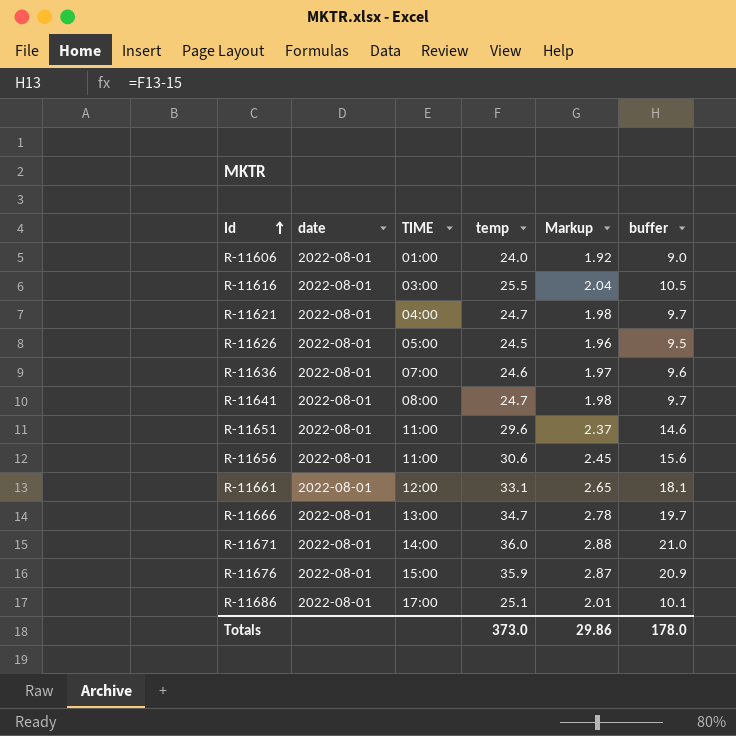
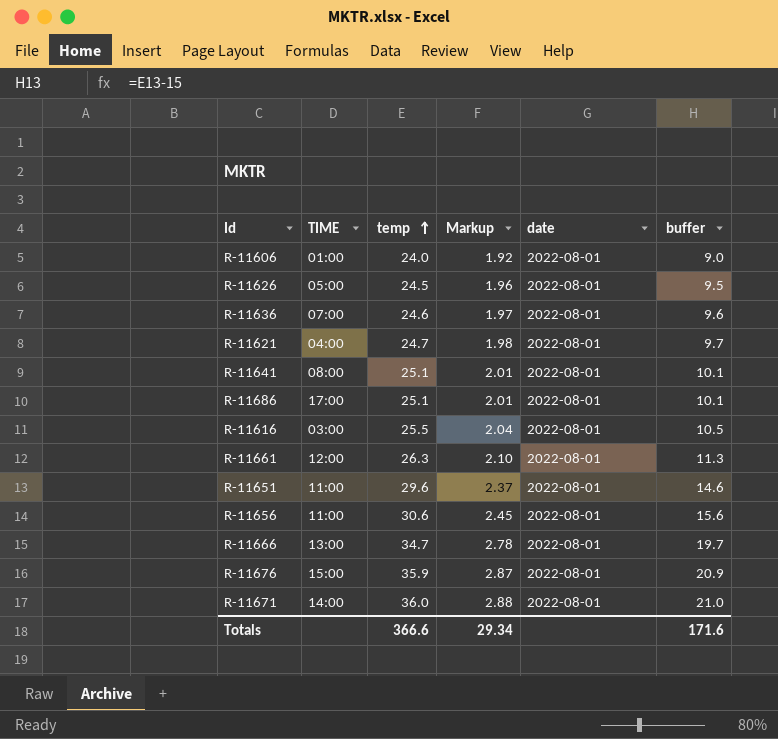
row order: Id ascending -> temp ascending
column date | position: 2 -> 5
R-11641 | temp: 24.7 -> 25.1
R-11641 | Markup: 1.98 -> 2.01
R-11641 | buffer: 9.7 -> 10.1
R-11661 | temp: 33.1 -> 26.3
R-11661 | Markup: 2.65 -> 2.10
R-11661 | buffer: 18.1 -> 11.3
Totals | temp: 373.0 -> 366.6
Totals | Markup: 29.86 -> 29.34
Totals | buffer: 178.0 -> 171.6

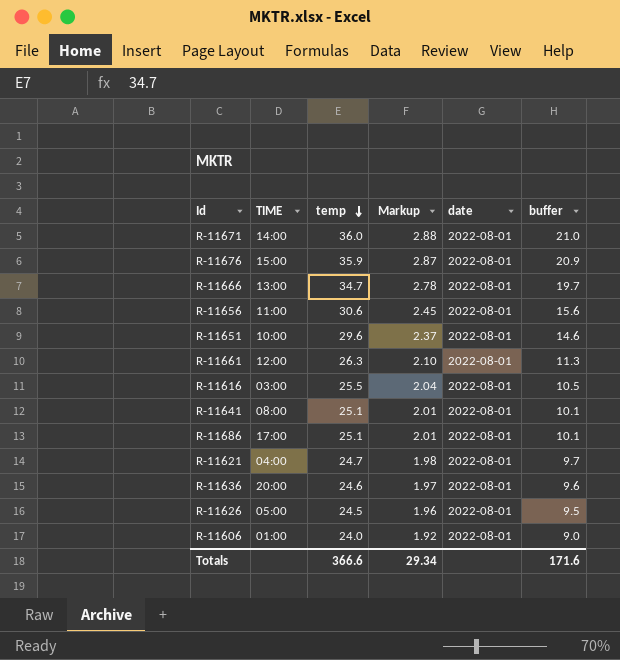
row order: temp ascending -> temp descending
R-11651 | TIME: 11:00 -> 10:00
R-11636 | TIME: 07:00 -> 20:00

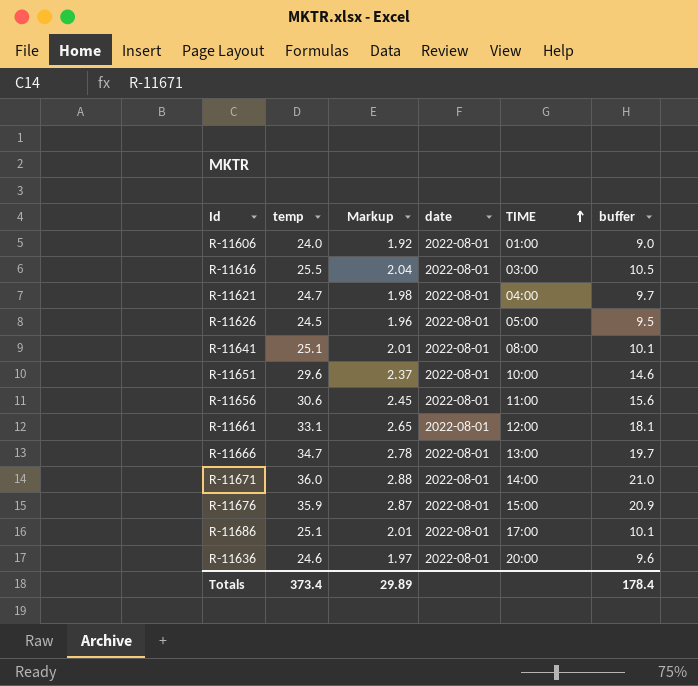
row order: temp descending -> TIME ascending
column TIME | position: 2 -> 5
R-11661 | temp: 26.3 -> 33.1
R-11661 | Markup: 2.10 -> 2.65
R-11661 | buffer: 11.3 -> 18.1
Totals | temp: 366.6 -> 373.4
Totals | Markup: 29.34 -> 29.89
Totals | buffer: 171.6 -> 178.4

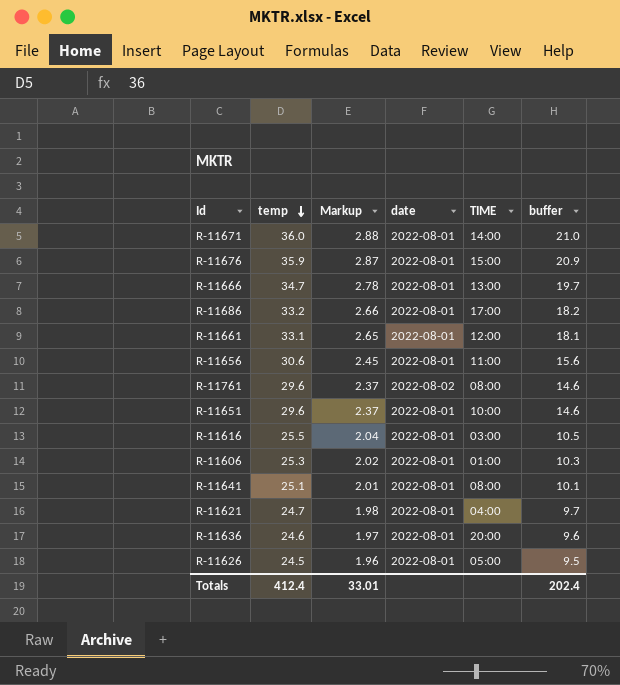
row order: TIME ascending -> temp descending
R-11686 | temp: 25.1 -> 33.2
R-11686 | Markup: 2.01 -> 2.66
R-11686 | buffer: 10.1 -> 18.2
row R-11761: none -> 29.6 | 2.37 | 2022-08-02 | 08:00 | 14.6
R-11606 | temp: 24.0 -> 25.3
R-11606 | Markup: 1.92 -> 2.02
R-11606 | buffer: 9.0 -> 10.3
Totals | temp: 373.4 -> 412.4
Totals | Markup: 29.89 -> 33.01
Totals | buffer: 178.4 -> 202.4

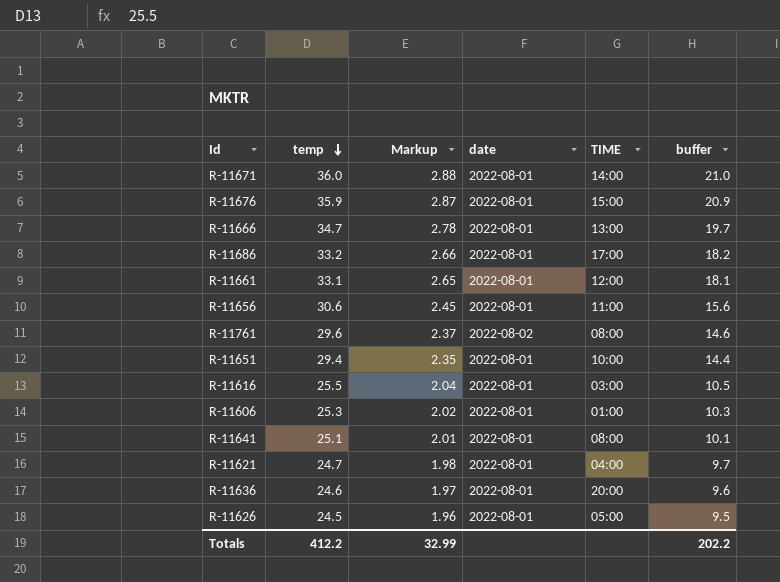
R-11651 | temp: 29.6 -> 29.4
R-11651 | Markup: 2.37 -> 2.35
R-11651 | buffer: 14.6 -> 14.4
Totals | temp: 412.4 -> 412.2
Totals | Markup: 33.01 -> 32.99
Totals | buffer: 202.4 -> 202.2

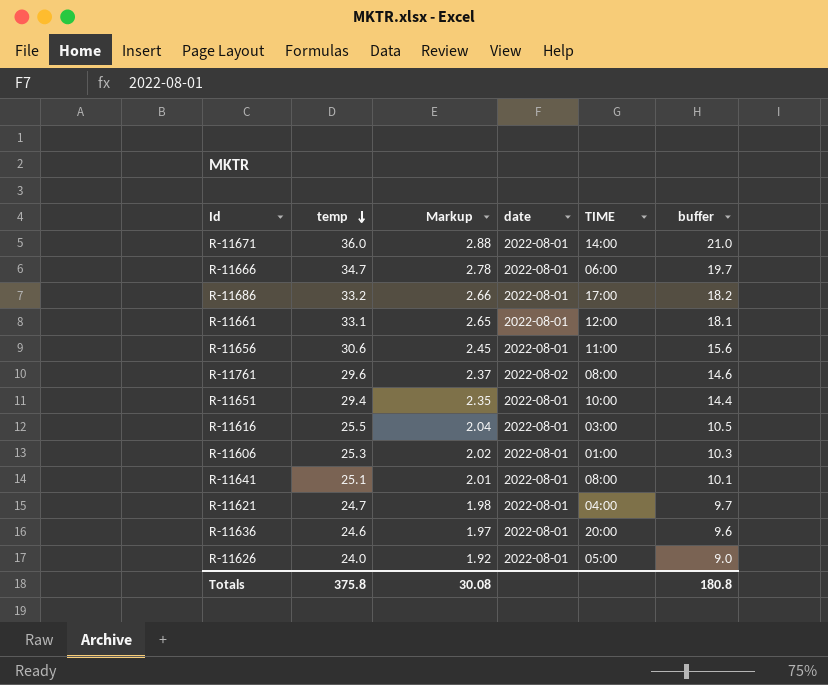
row R-11676: 35.9 | 2.87 | 2022-08-01 | 15:00 | 20.9 -> none
R-11666 | TIME: 13:00 -> 06:00
R-11626 | temp: 24.5 -> 24.0
R-11626 | Markup: 1.96 -> 1.92
R-11626 | buffer: 9.5 -> 9.0
Totals | temp: 412.2 -> 375.8
Totals | Markup: 32.99 -> 30.08
Totals | buffer: 202.2 -> 180.8

